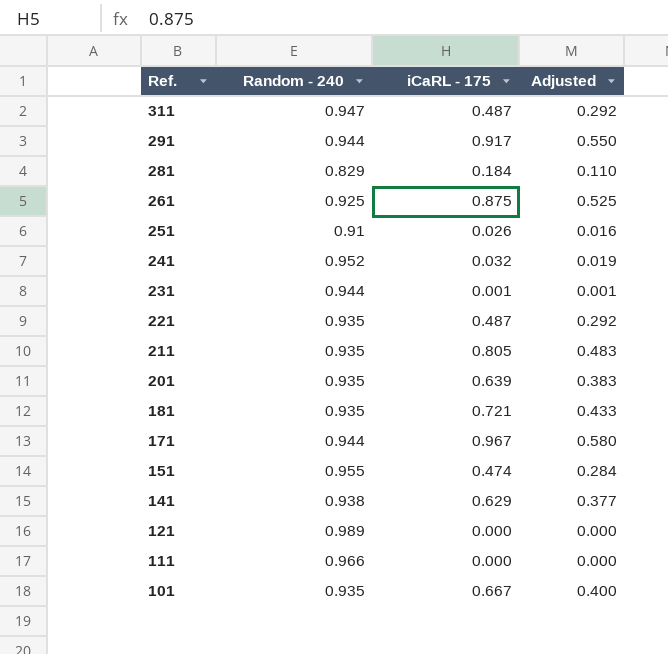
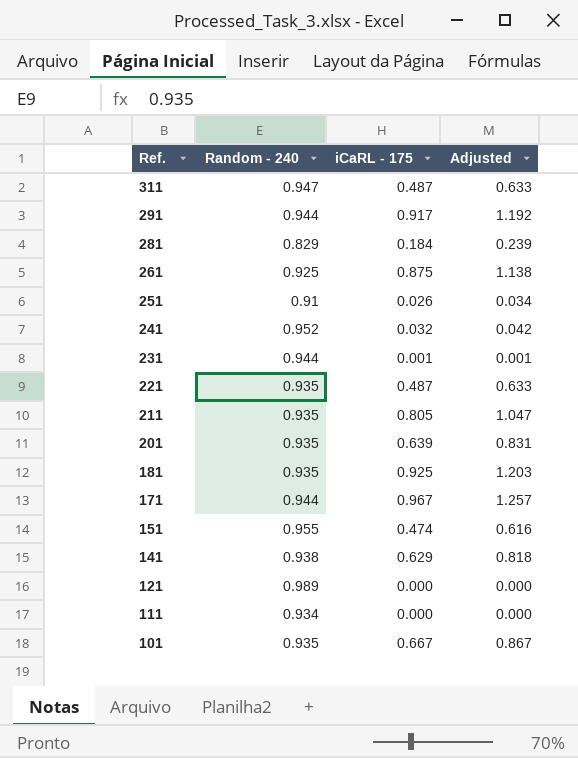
column Adjusted | formula: [iCaRL - 175] * 0.6 -> [iCaRL - 175] * 1.3
181 | iCaRL - 175: 0.721 -> 0.925
111 | Random - 240: 0.966 -> 0.934

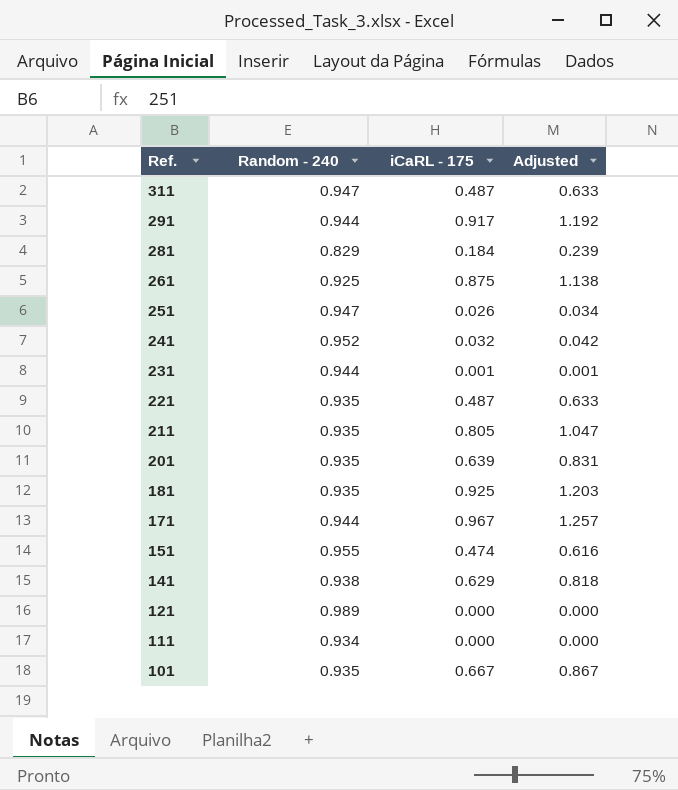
251 | Random - 240: 0.91 -> 0.947

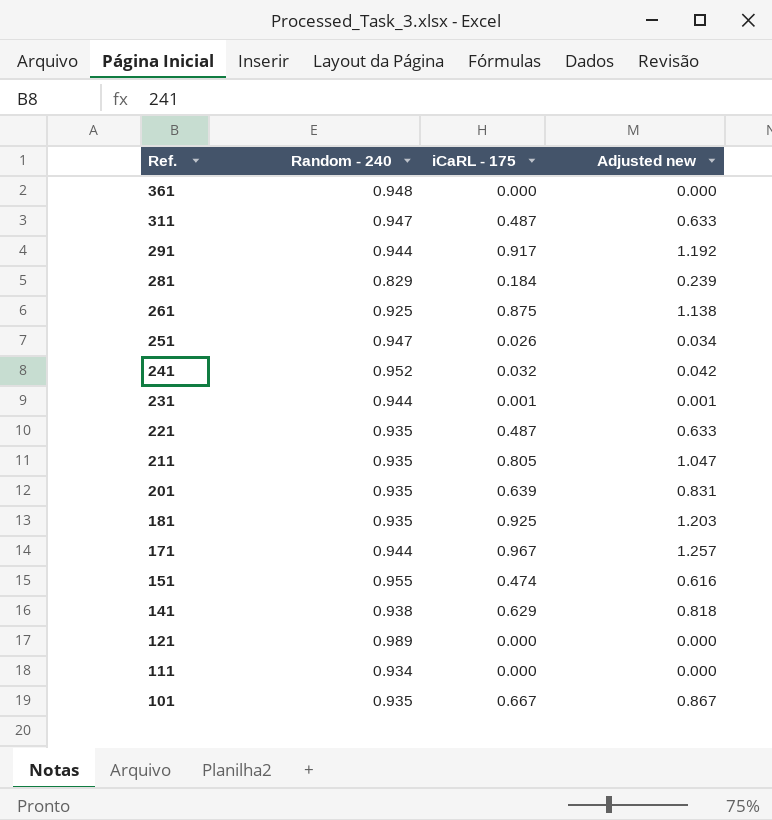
column name: Adjusted -> Adjusted new
row 361: none -> 0.948 | 0.000 | 0.000

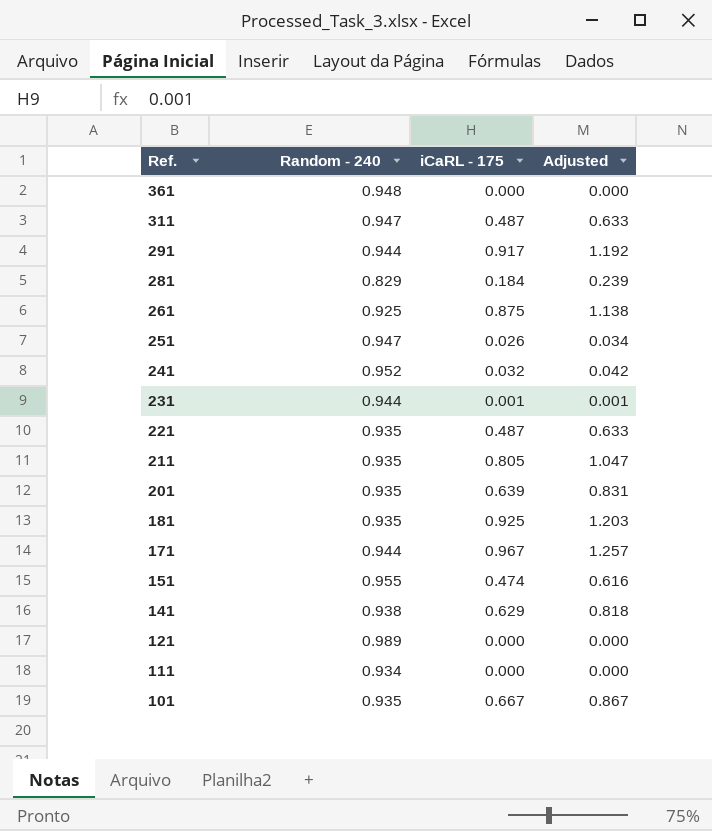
column name: Adjusted new -> Adjusted

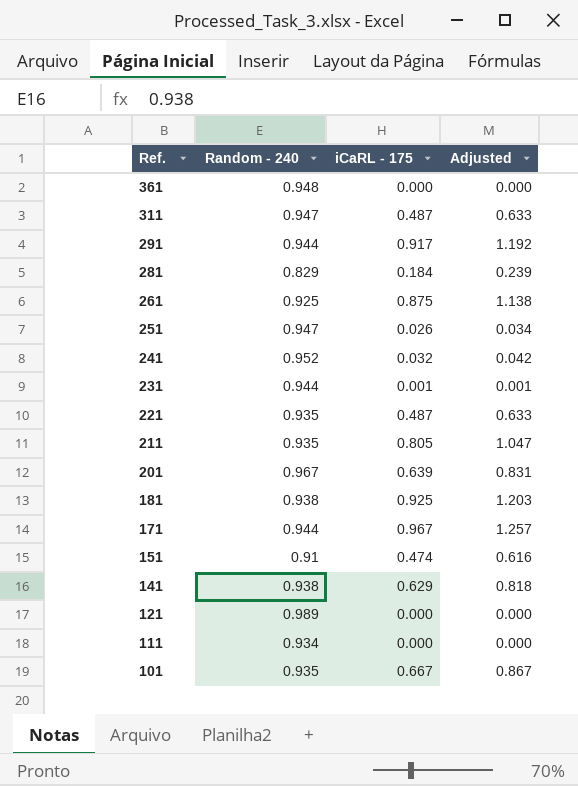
201 | Random - 240: 0.935 -> 0.967
181 | Random - 240: 0.935 -> 0.938
151 | Random - 240: 0.955 -> 0.91

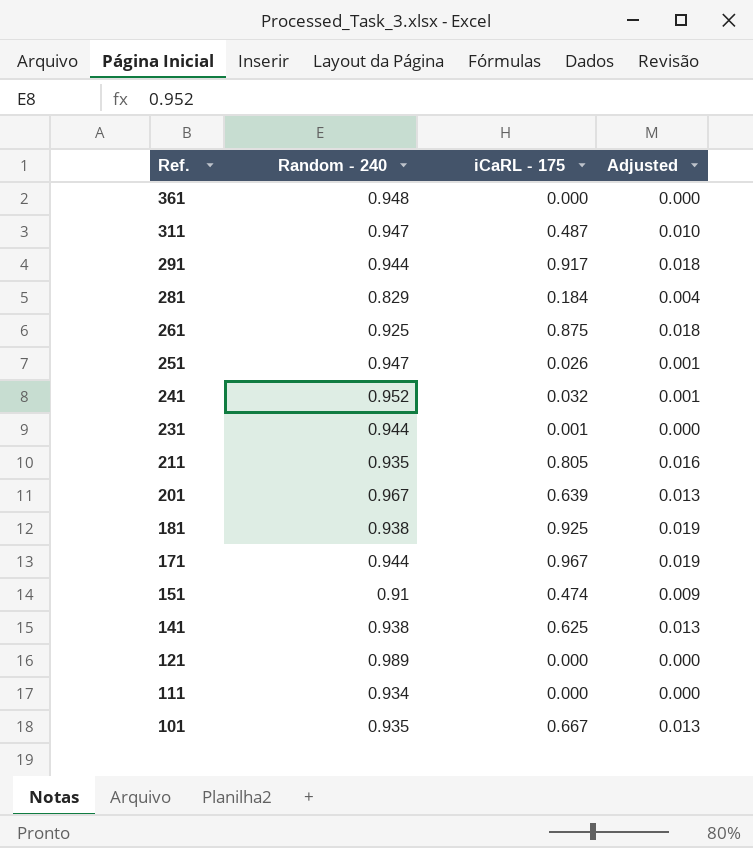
column Adjusted | formula: [iCaRL - 175] * 1.3 -> [iCaRL - 175] * 0.02
row 221: 0.935 | 0.487 | 0.633 -> none
141 | iCaRL - 175: 0.629 -> 0.625

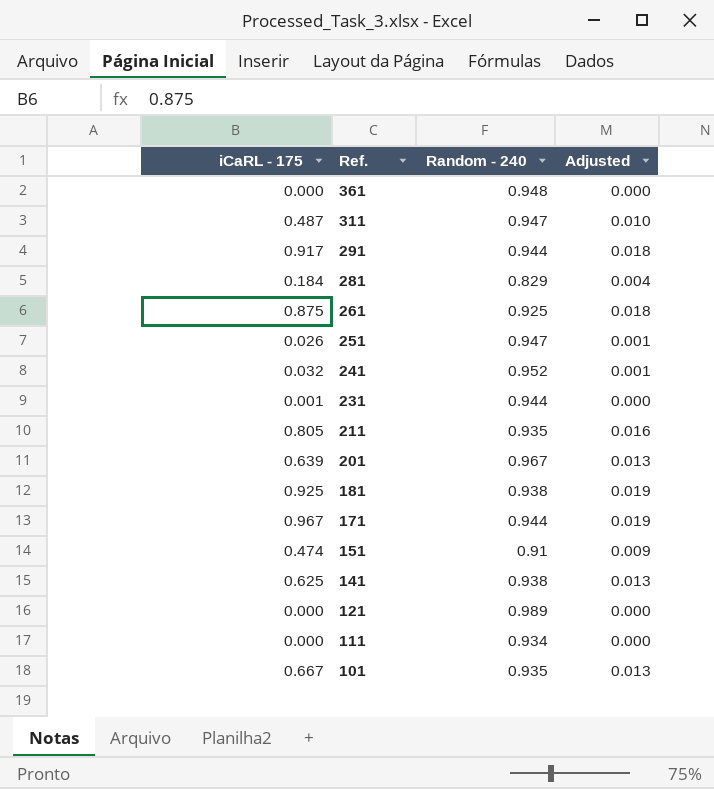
column iCaRL - 175 | position: 3 -> 1

